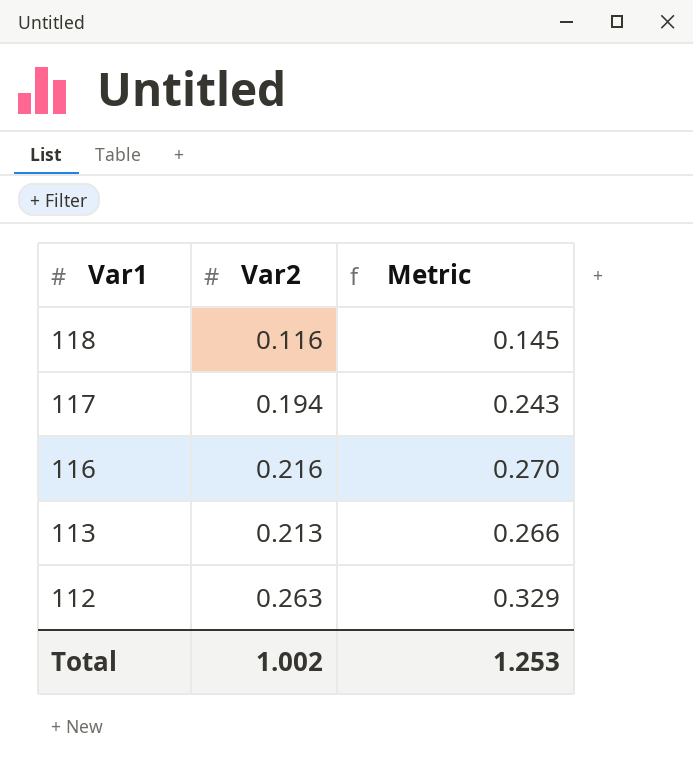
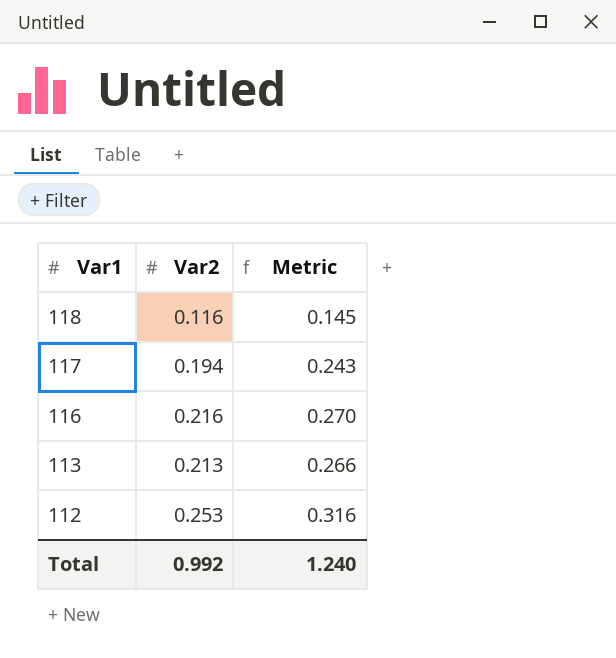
112 | Var2: 0.263 -> 0.253
112 | Metric: 0.329 -> 0.316
Total | Var2: 1.002 -> 0.992
Total | Metric: 1.253 -> 1.240

